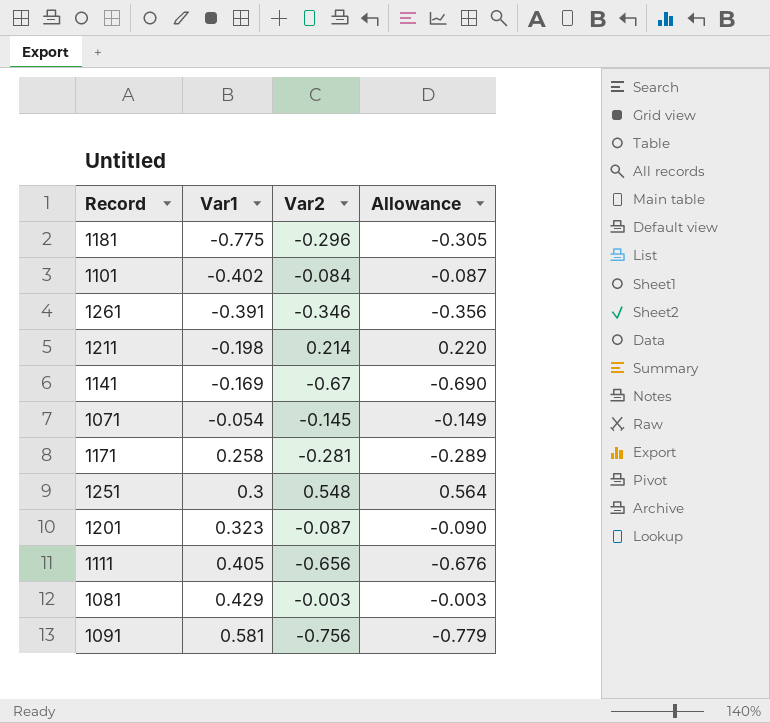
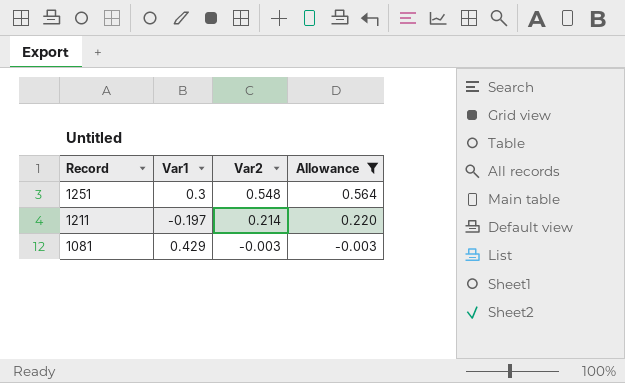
filter: none -> Allowance >= -0.003
row order: Var1 ascending -> Record descending
1211 | Var1: -0.198 -> -0.197

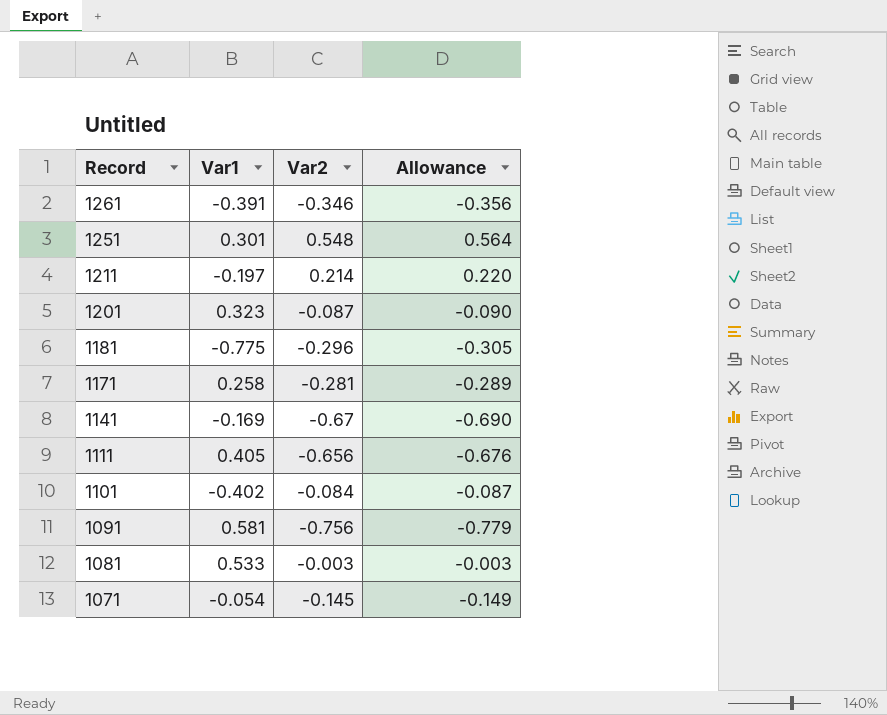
filter: Allowance >= -0.003 -> none
1251 | Var1: 0.3 -> 0.301
1081 | Var1: 0.429 -> 0.533

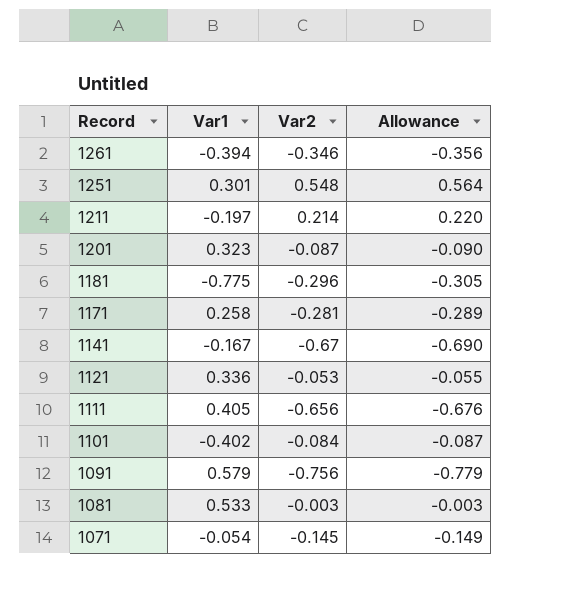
1261 | Var1: -0.391 -> -0.394
1141 | Var1: -0.169 -> -0.167
row 1121: none -> 0.336 | -0.053 | -0.055
1091 | Var1: 0.581 -> 0.579

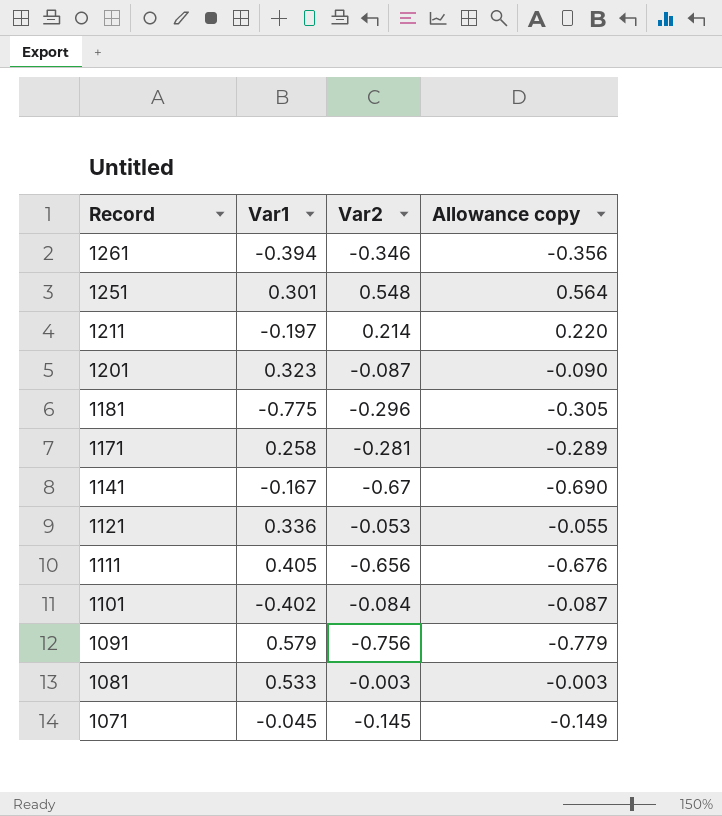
column name: Allowance -> Allowance copy
1071 | Var1: -0.054 -> -0.045

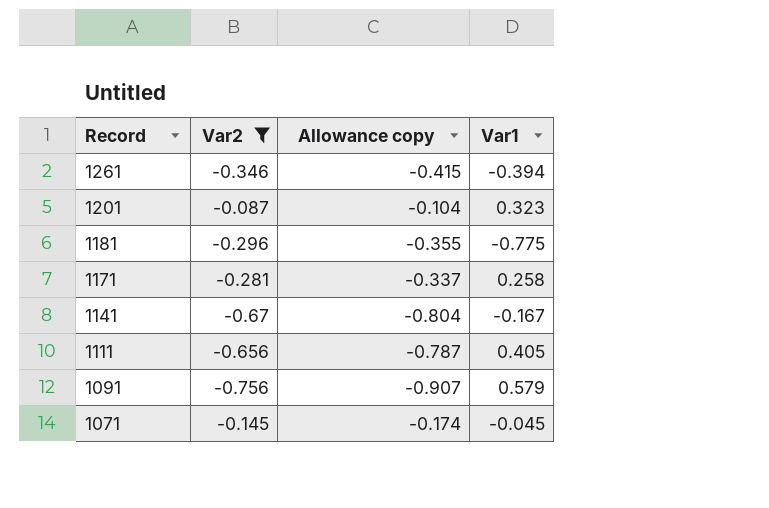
filter: none -> Var2 <= -0.087
column Allowance copy | formula: [Var2] * 1.03 -> [Var2] * 1.2
column Var1 | position: 2 -> 4

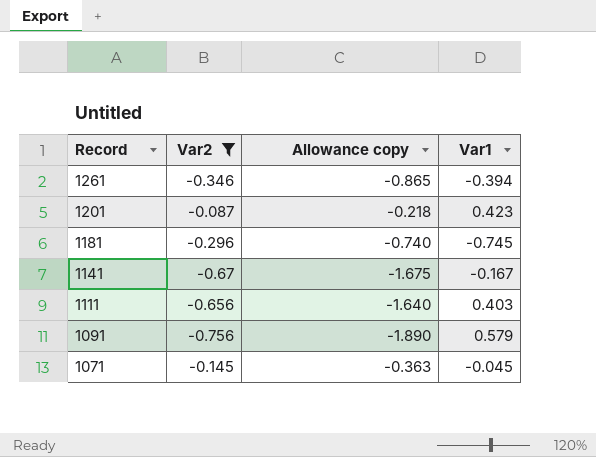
column Allowance copy | formula: [Var2] * 1.2 -> [Var2] * 2.5
row 1171: -0.281 | -0.337 | 0.258 -> none
1201 | Var1: 0.323 -> 0.423
1181 | Var1: -0.775 -> -0.745
1111 | Var1: 0.405 -> 0.403

